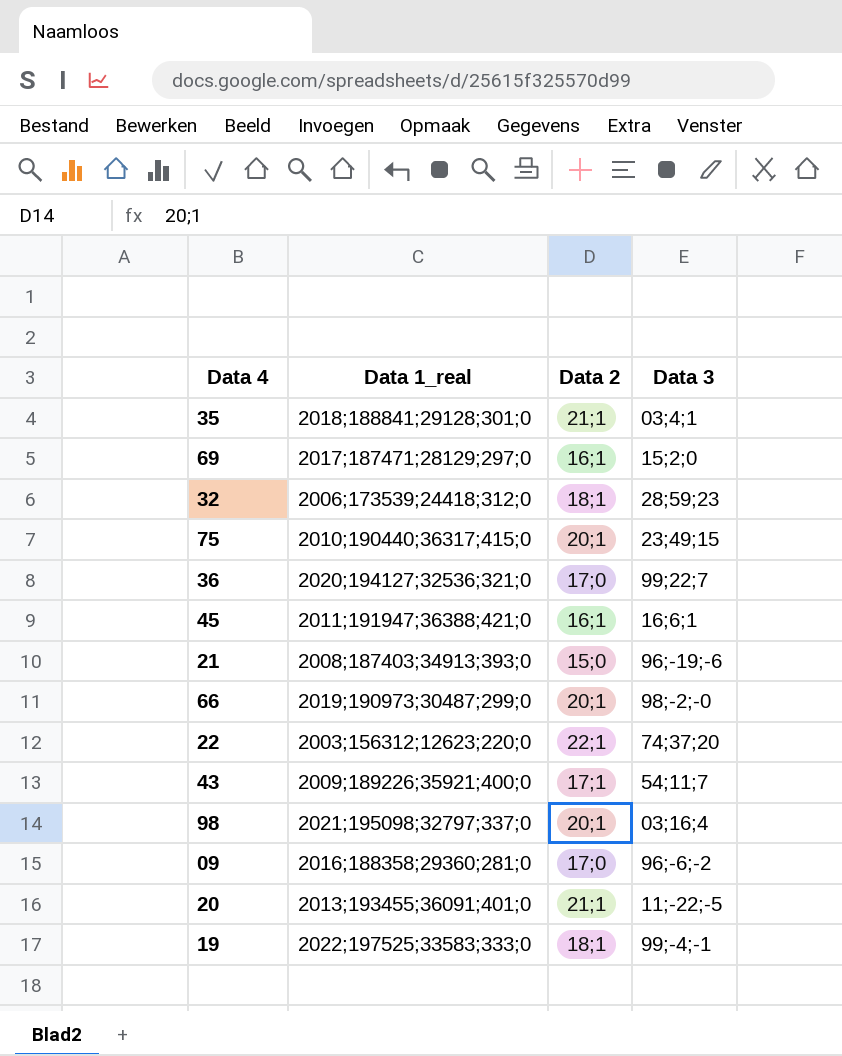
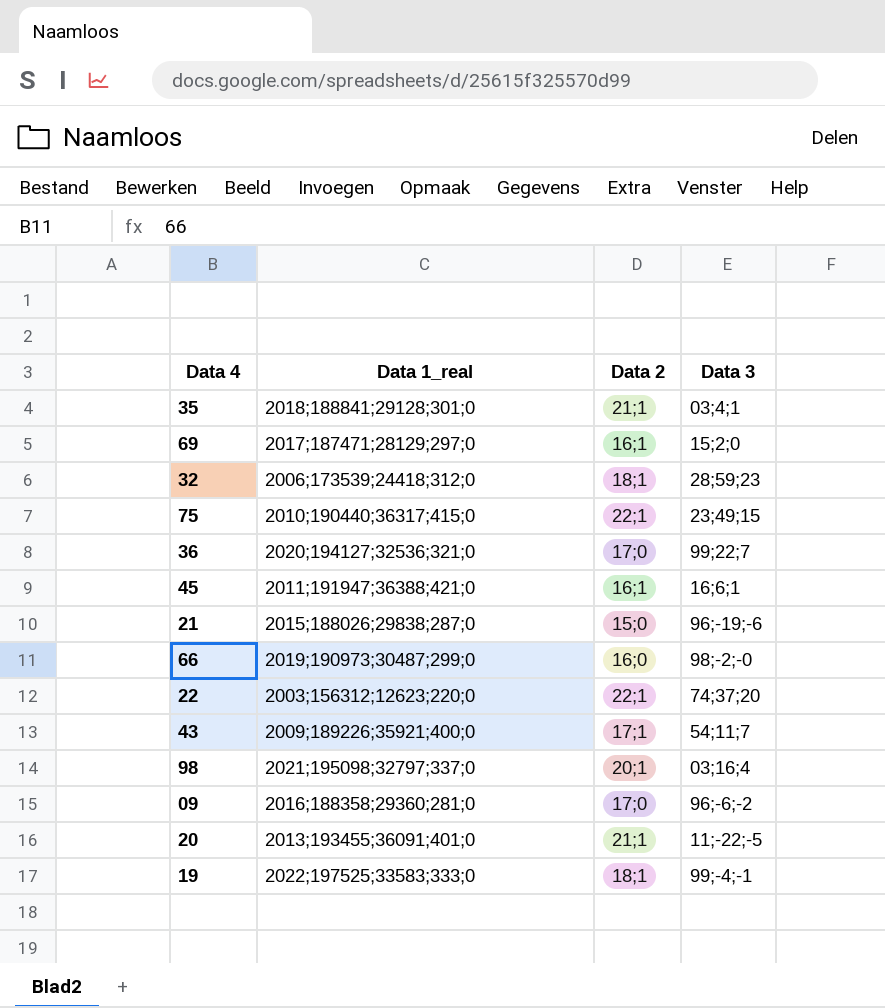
75 | Data 2: 20;1 -> 22;1
21 | Data 1_real: 2008;187403;34913;393;0 -> 2015;188026;29838;287;0
66 | Data 2: 20;1 -> 16;0

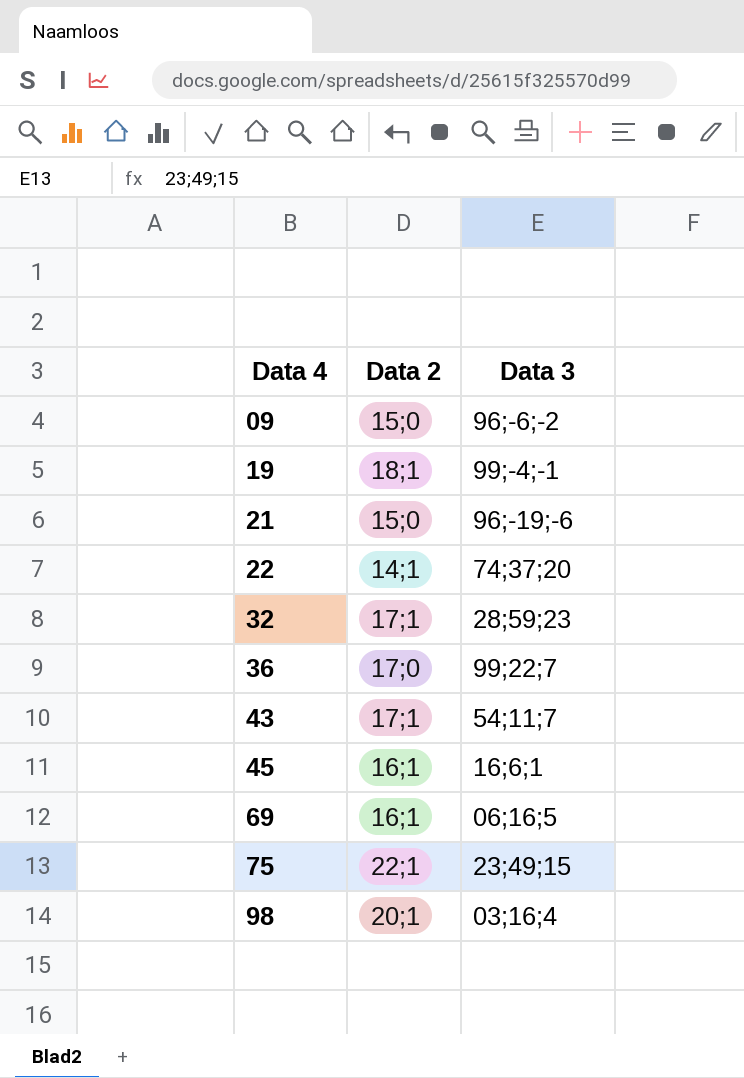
row order: none -> Data 4 ascending
column Data 1_real | position: 2 -> none
row 35: 2018;188841;29128;301;0 | 21;1 | 03;4;1 -> none
row 66: 2019;190973;30487;299;0 | 16;0 | 98;-2;-0 -> none
row 20: 2013;193455;36091;401;0 | 21;1 | 11;-22;-5 -> none
09 | Data 2: 17;0 -> 15;0
22 | Data 2: 22;1 -> 14;1
32 | Data 2: 18;1 -> 17;1
69 | Data 3: 15;2;0 -> 06;16;5

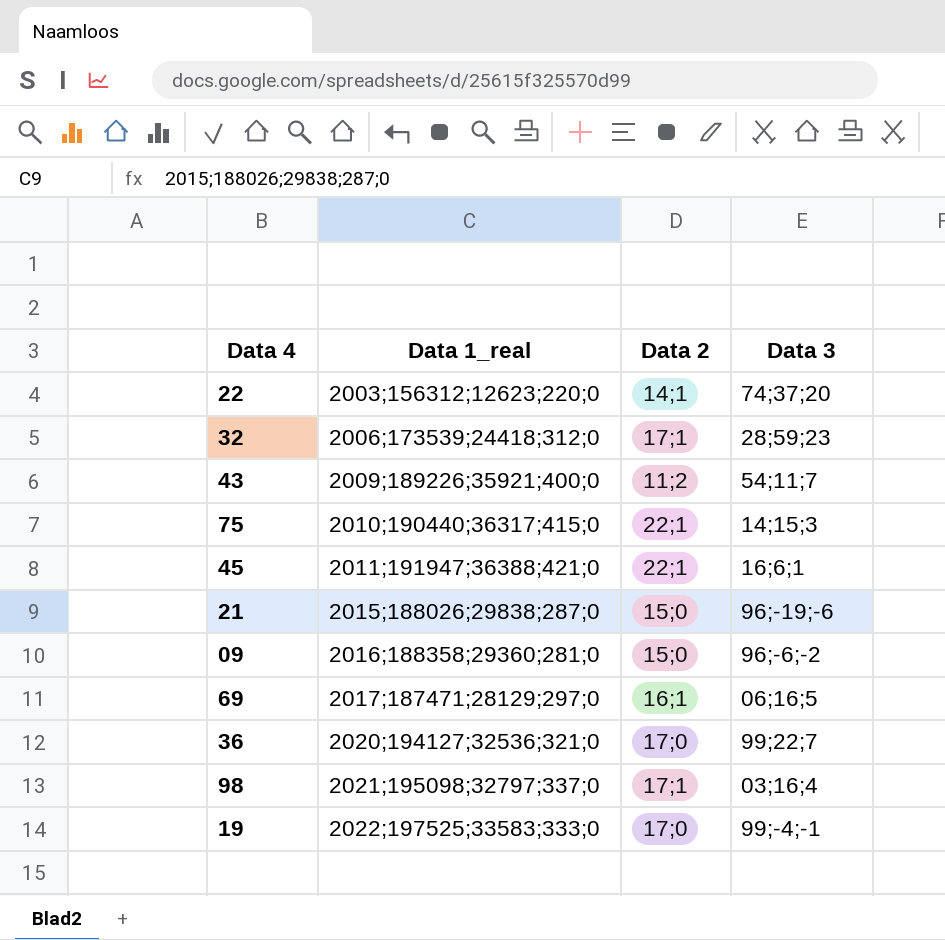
row order: Data 4 ascending -> Data 1_real ascending
column Data 1_real | position: none -> 2
43 | Data 2: 17;1 -> 11;2
75 | Data 3: 23;49;15 -> 14;15;3
45 | Data 2: 16;1 -> 22;1
98 | Data 2: 20;1 -> 17;1
19 | Data 2: 18;1 -> 17;0

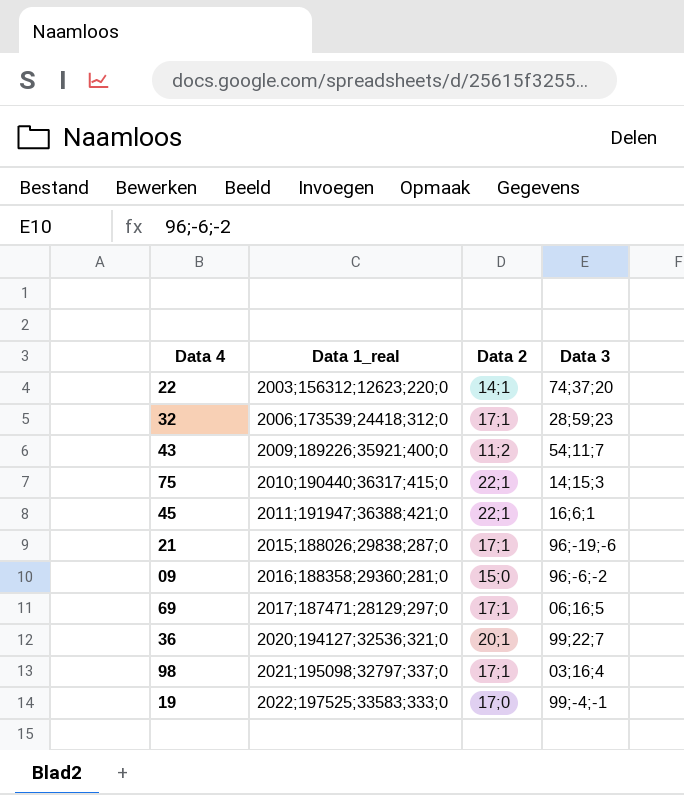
21 | Data 2: 15;0 -> 17;1
69 | Data 2: 16;1 -> 17;1
36 | Data 2: 17;0 -> 20;1

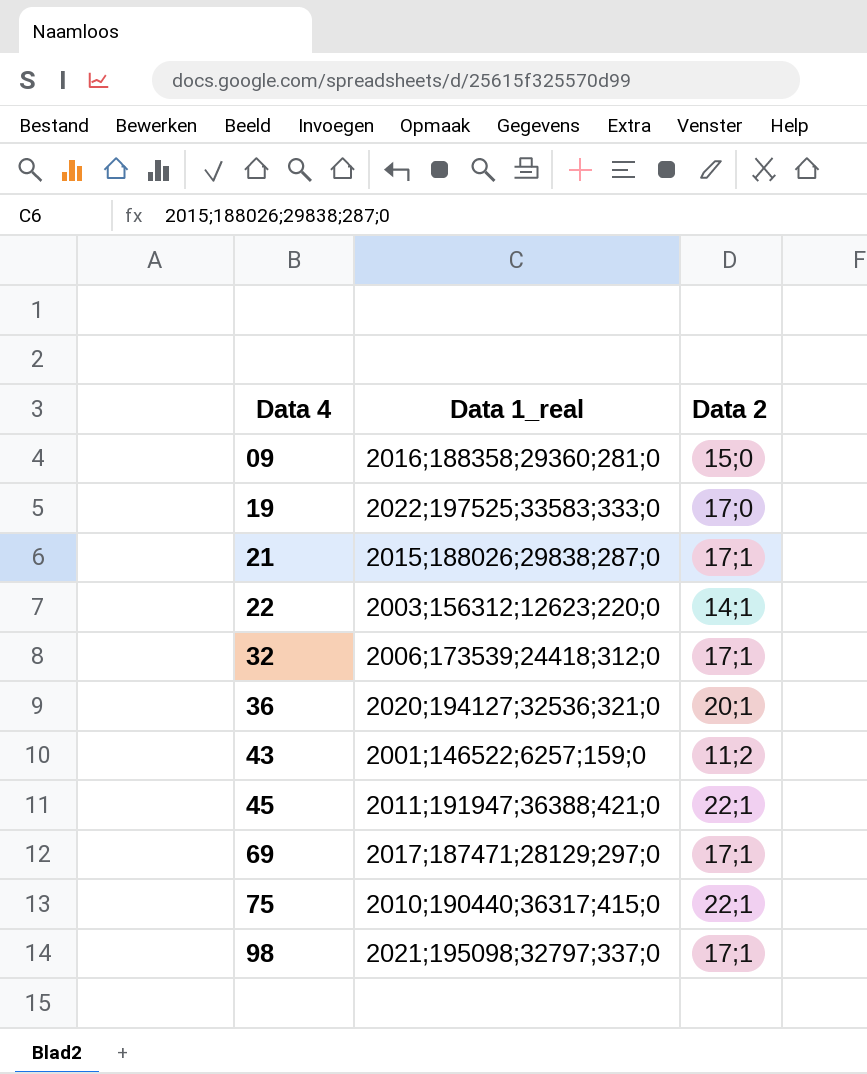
row order: Data 1_real ascending -> Data 4 ascending
column Data 3 | position: 4 -> none
43 | Data 1_real: 2009;189226;35921;400;0 -> 2001;146522;6257;159;0

